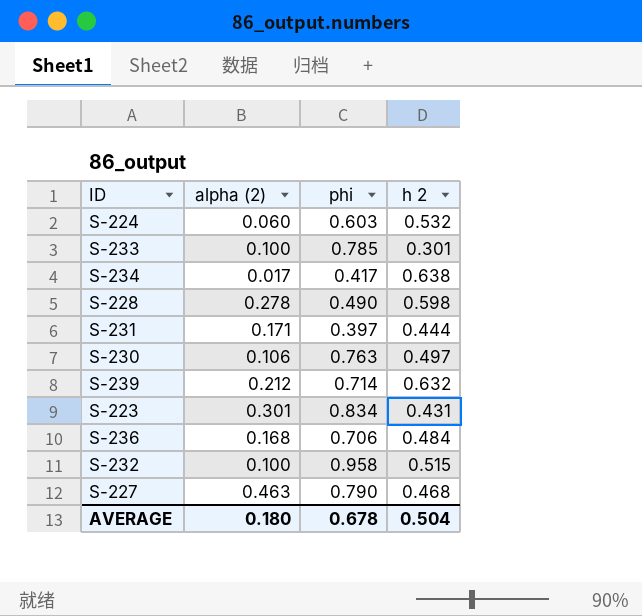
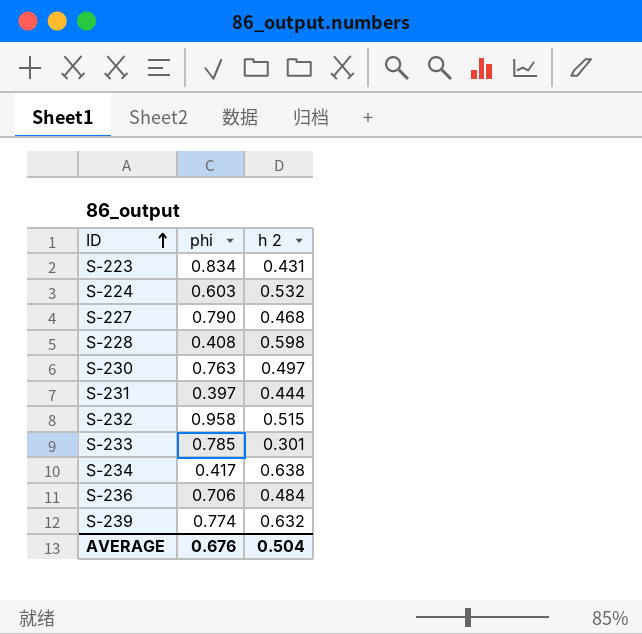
row order: none -> ID ascending
column alpha (2) | position: 2 -> none
S-228 | phi: 0.490 -> 0.408
S-239 | phi: 0.714 -> 0.774
AVERAGE | phi: 0.678 -> 0.676

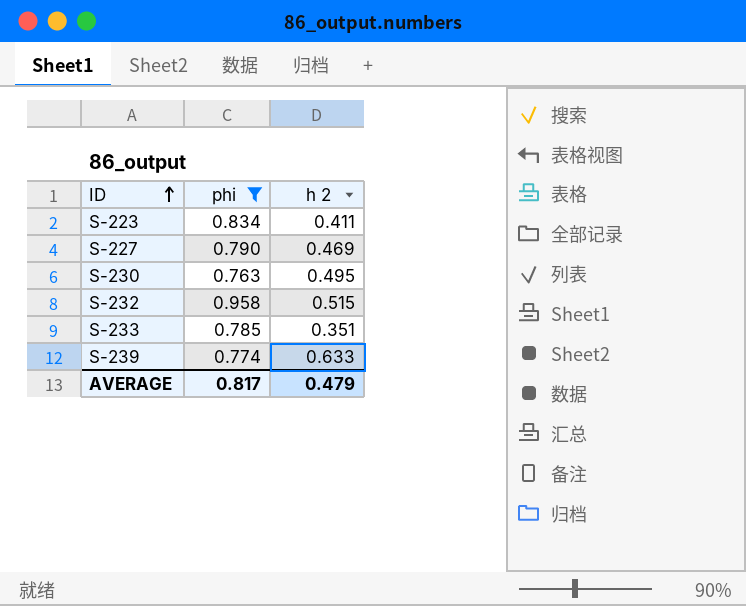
filter: none -> phi >= 0.763
S-223 | h 2: 0.431 -> 0.411
S-227 | h 2: 0.468 -> 0.469
S-230 | h 2: 0.497 -> 0.495
S-233 | h 2: 0.301 -> 0.351
S-239 | h 2: 0.632 -> 0.633
AVERAGE | phi: 0.676 -> 0.817
AVERAGE | h 2: 0.504 -> 0.479

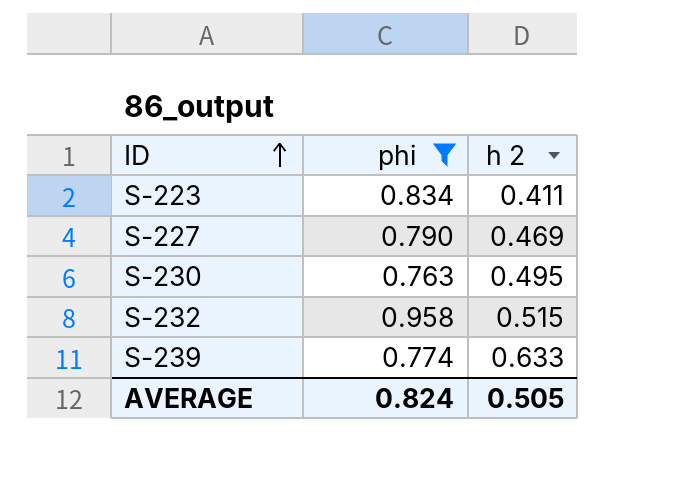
row S-233: 0.785 | 0.351 -> none
AVERAGE | phi: 0.817 -> 0.824
AVERAGE | h 2: 0.479 -> 0.505

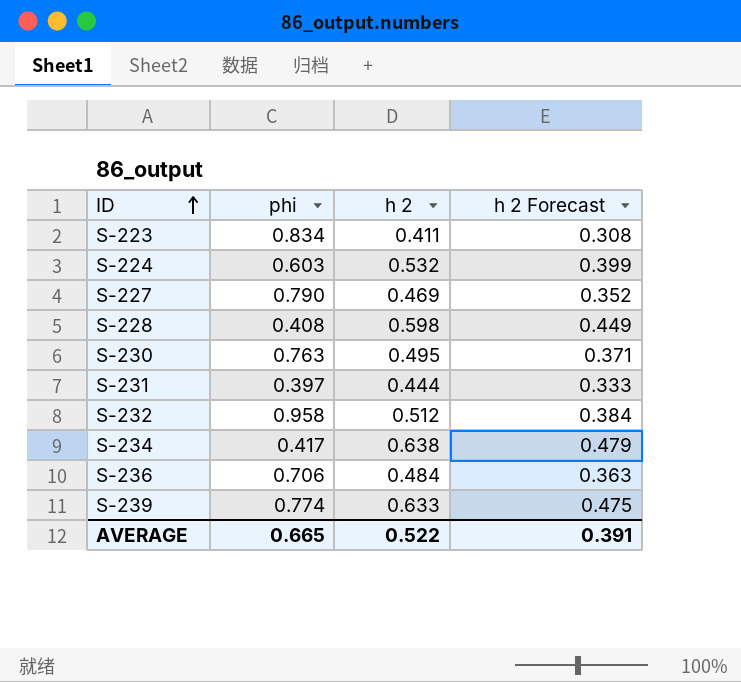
filter: phi >= 0.763 -> none
column h 2 Forecast | formula: none -> [h 2] * 0.75
S-232 | h 2: 0.515 -> 0.512
AVERAGE | phi: 0.824 -> 0.665
AVERAGE | h 2: 0.505 -> 0.522

